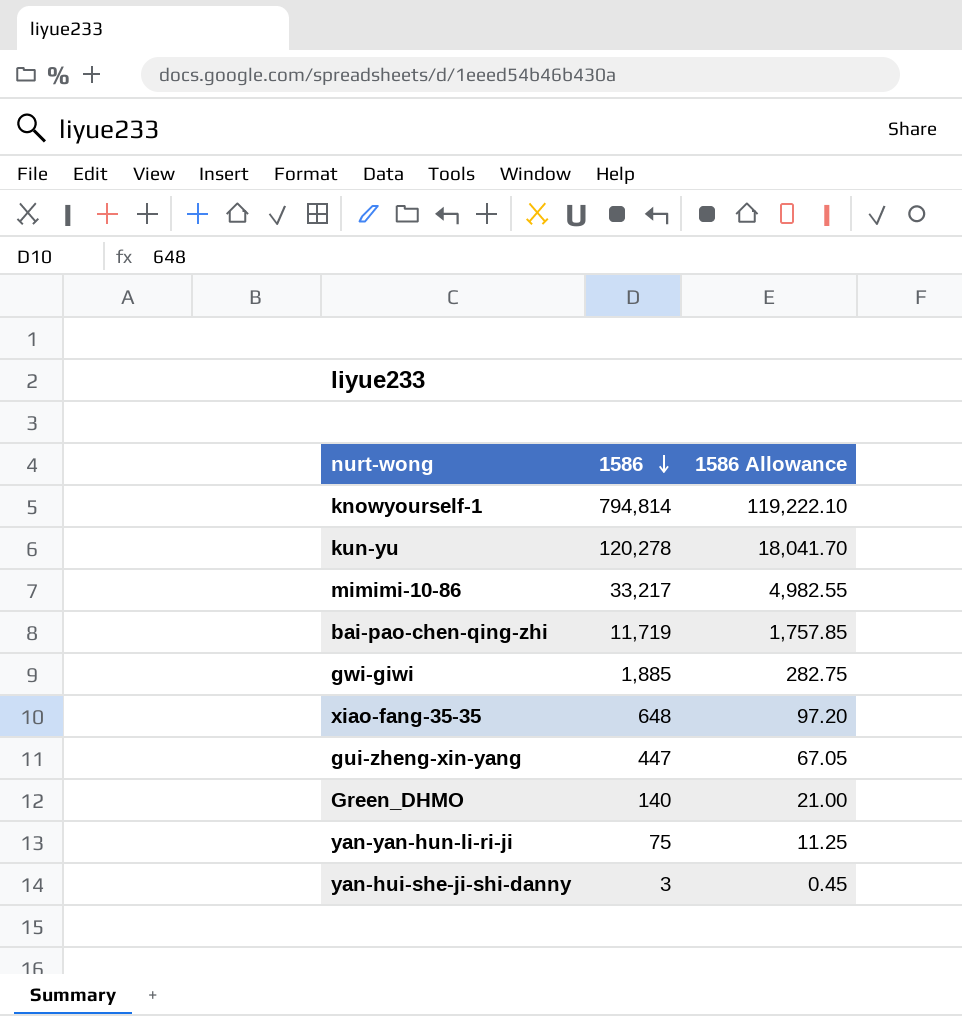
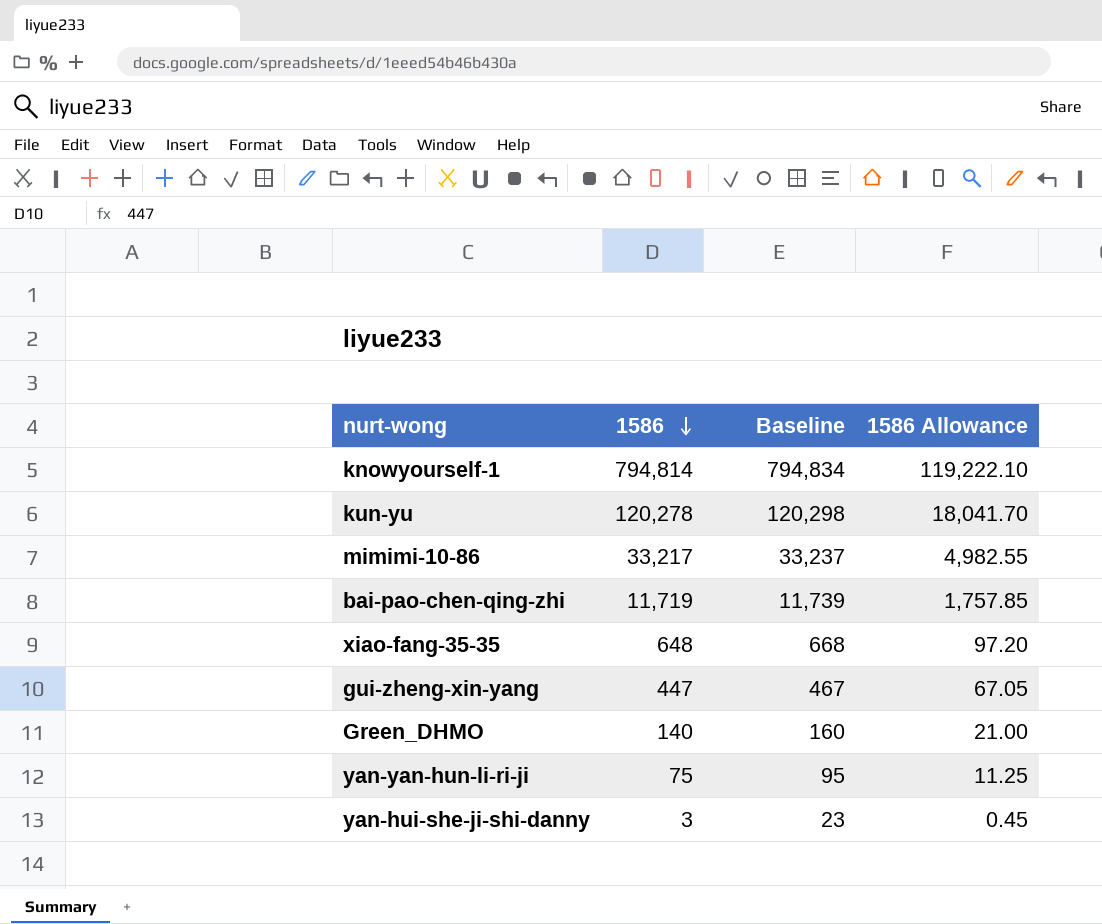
column Baseline | formula: none -> [1586] + 20
row gwi-giwi: 1,885 | 282.75 -> none

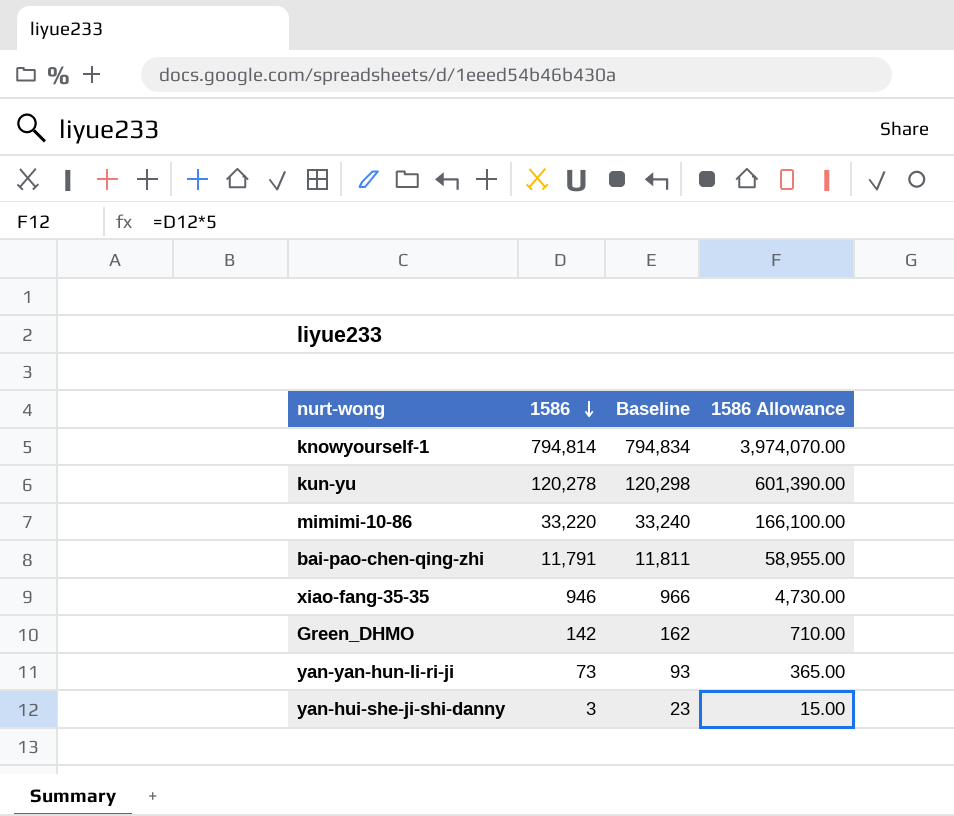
column 1586 Allowance | formula: [1586] * 0.15 -> [1586] * 5
row gui-zheng-xin-yang: 447 | 467 | 67.05 -> none
mimimi-10-86 | 1586: 33,217 -> 33,220
mimimi-10-86 | Baseline: 33,237 -> 33,240
bai-pao-chen-qing-zhi | 1586: 11,719 -> 11,791
bai-pao-chen-qing-zhi | Baseline: 11,739 -> 11,811
xiao-fang-35-35 | 1586: 648 -> 946
xiao-fang-35-35 | Baseline: 668 -> 966
Green_DHMO | 1586: 140 -> 142
Green_DHMO | Baseline: 160 -> 162
yan-yan-hun-li-ri-ji | 1586: 75 -> 73
yan-yan-hun-li-ri-ji | Baseline: 95 -> 93

